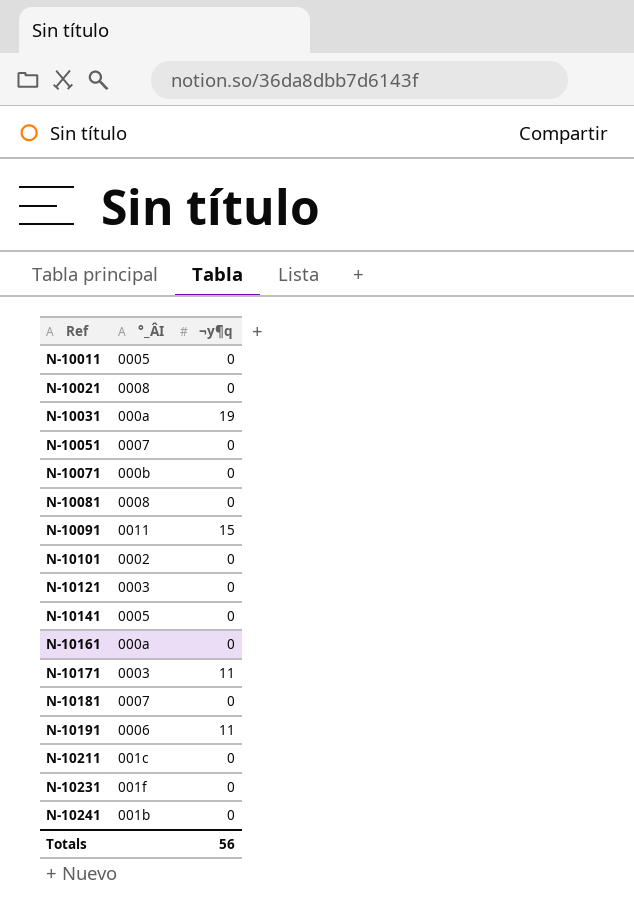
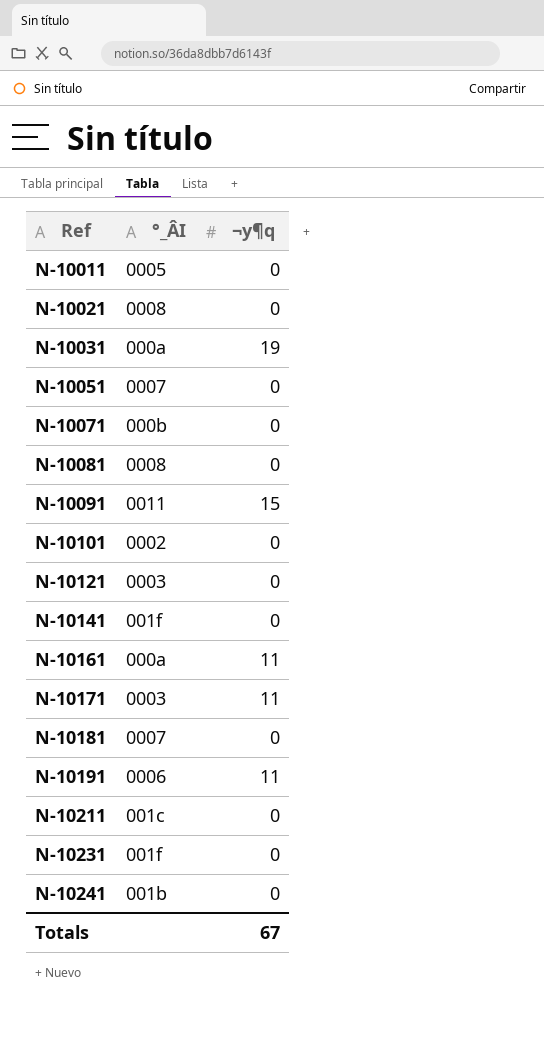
N-10141 | °_ÂI: 0005 -> 001f
N-10161 | ¬y¶q: 0 -> 11
Totals | ¬y¶q: 56 -> 67

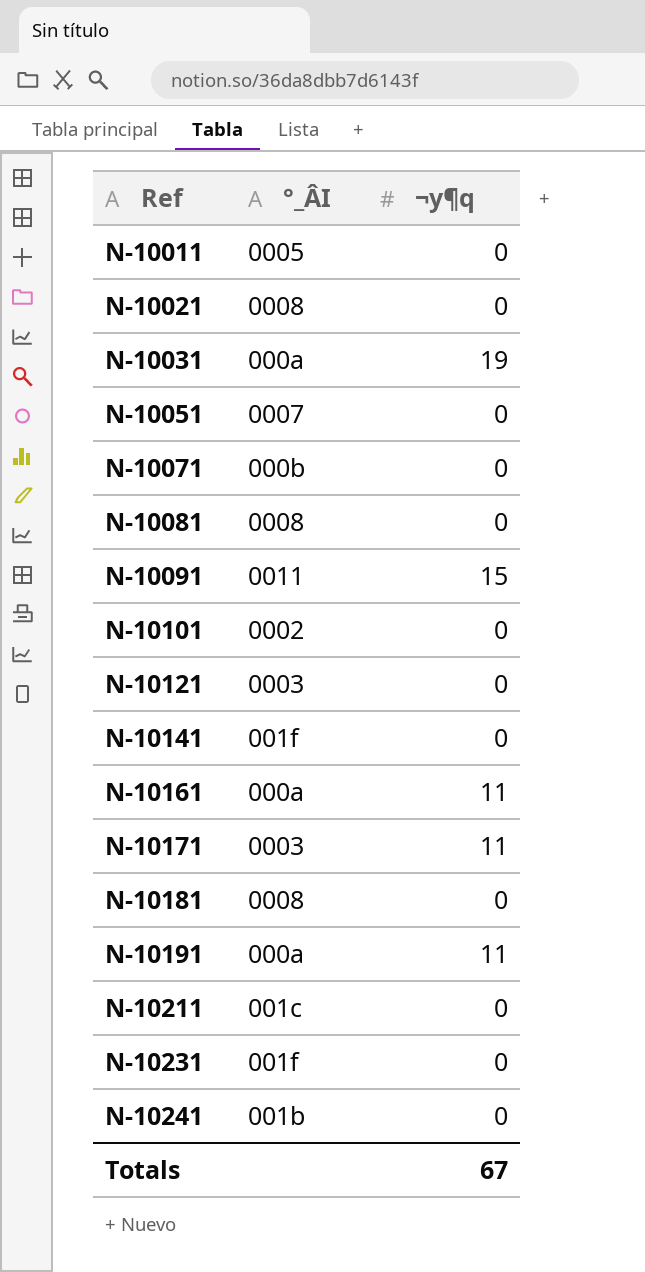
N-10181 | °_ÂI: 0007 -> 0008
N-10191 | °_ÂI: 0006 -> 000a

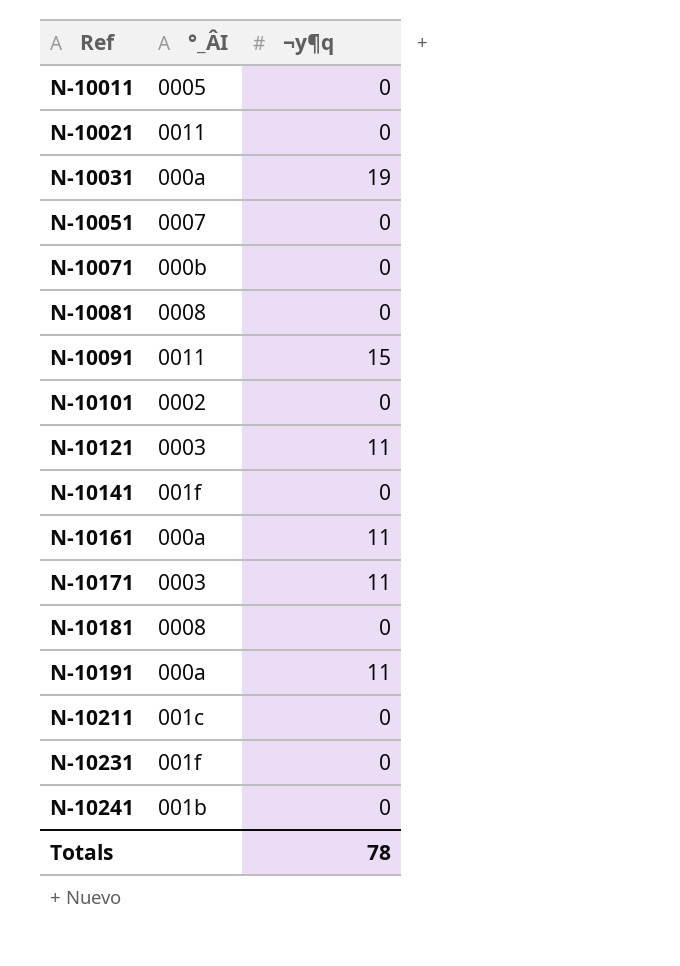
N-10021 | °_ÂI: 0008 -> 0011
N-10121 | ¬y¶q: 0 -> 11
Totals | ¬y¶q: 67 -> 78

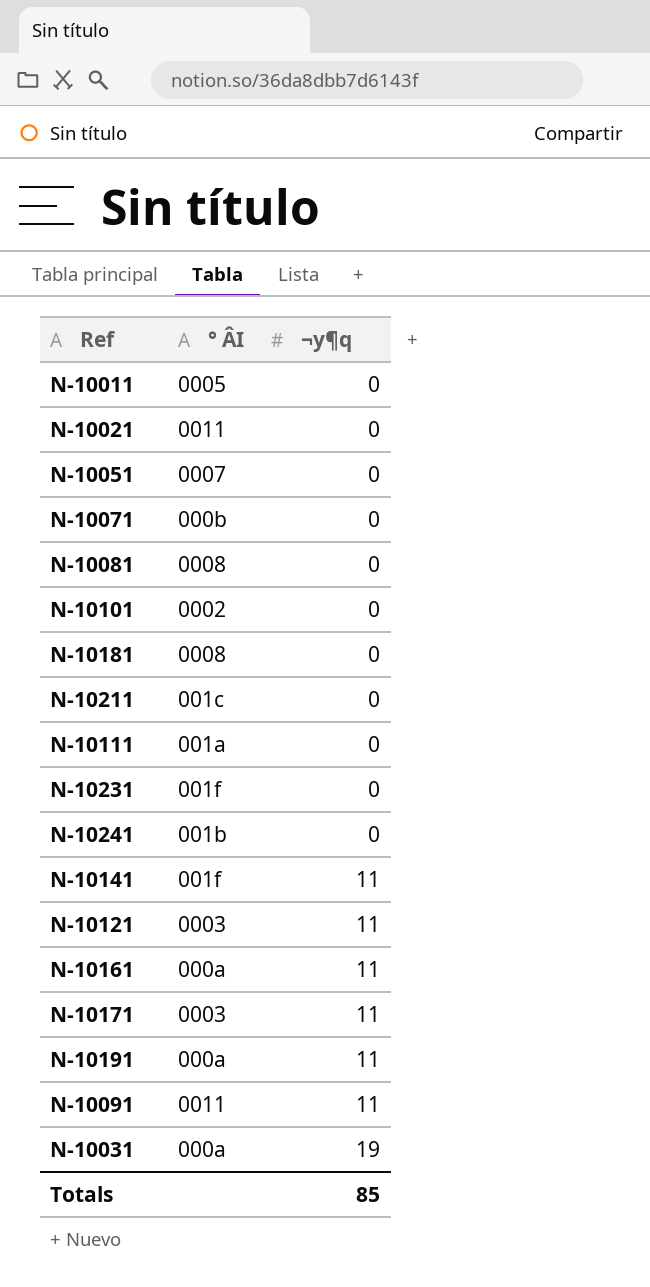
row order: Ref ascending -> ¬y¶q ascending
column name: °_ÂI -> ° ÂI
row N-10111: none -> 001a | 0
N-10141 | ¬y¶q: 0 -> 11
N-10091 | ¬y¶q: 15 -> 11
Totals | ¬y¶q: 78 -> 85

